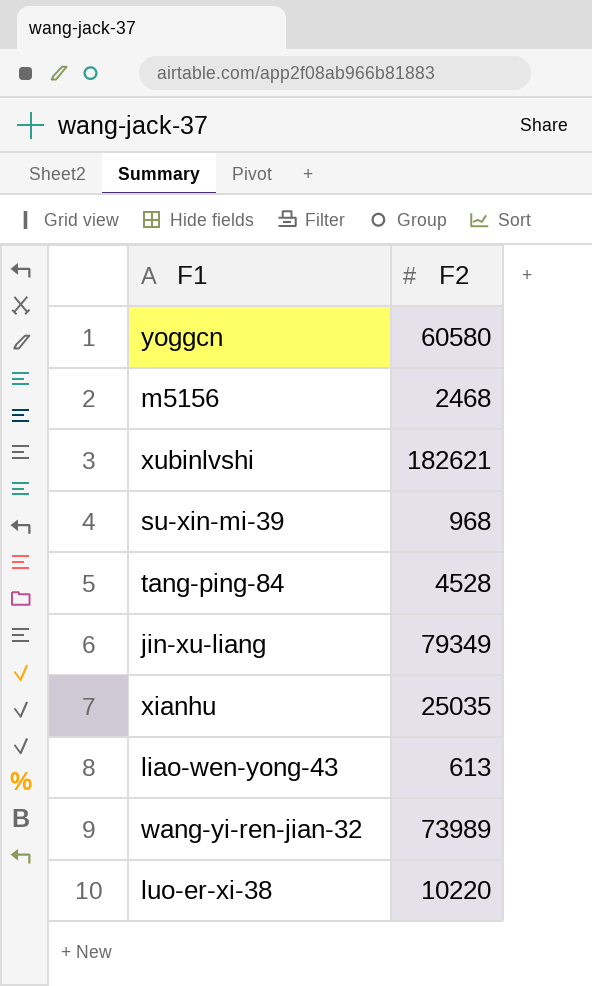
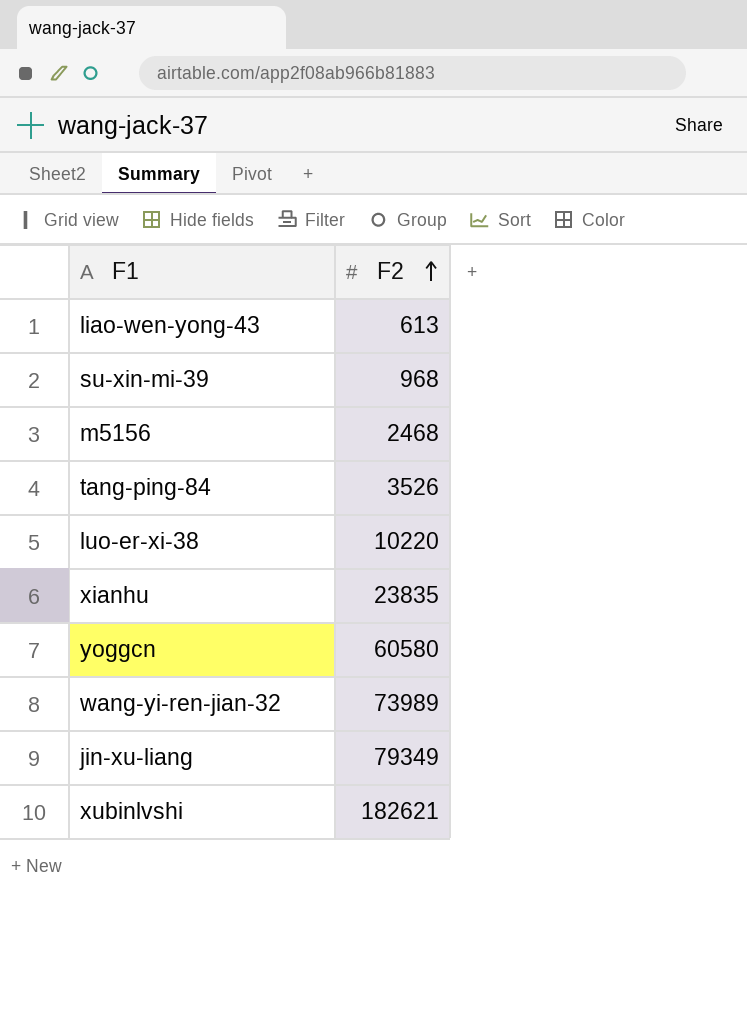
row order: none -> F2 ascending
tang-ping-84 | F2: 4528 -> 3526
xianhu | F2: 25035 -> 23835

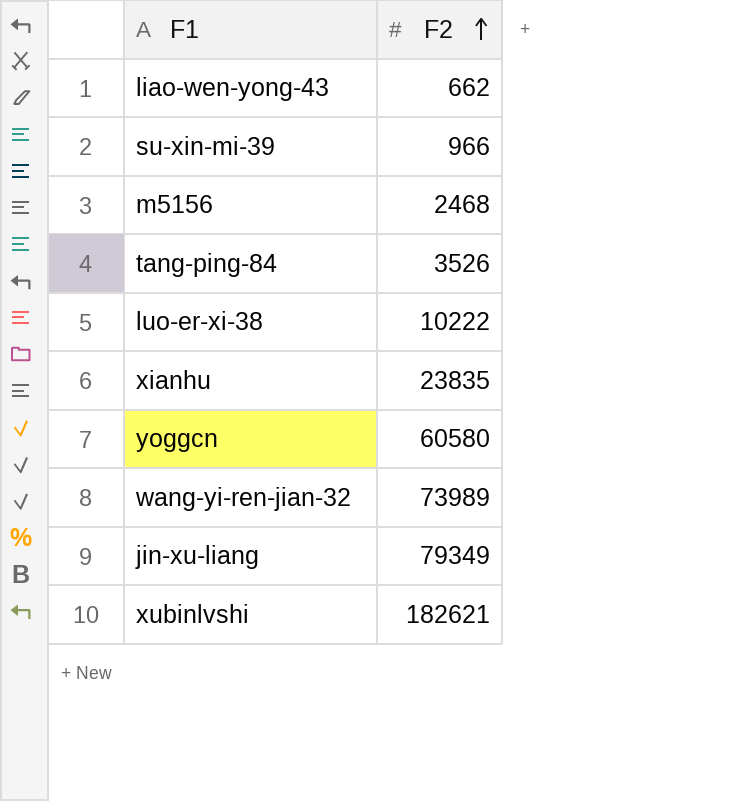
liao-wen-yong-43 | F2: 613 -> 662
su-xin-mi-39 | F2: 968 -> 966
luo-er-xi-38 | F2: 10220 -> 10222

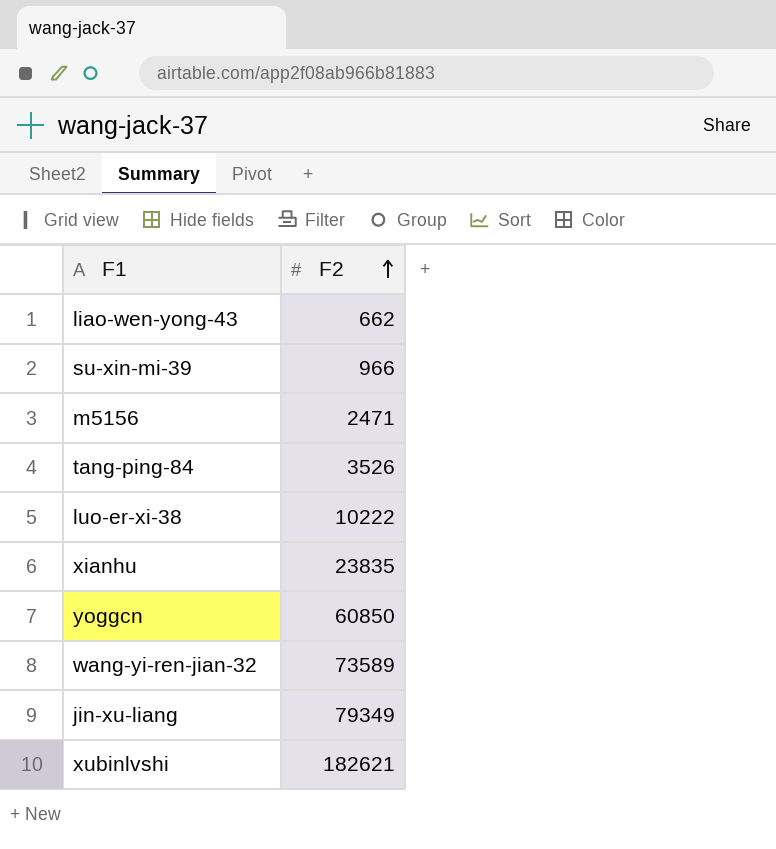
m5156 | F2: 2468 -> 2471
yoggcn | F2: 60580 -> 60850
wang-yi-ren-jian-32 | F2: 73989 -> 73589

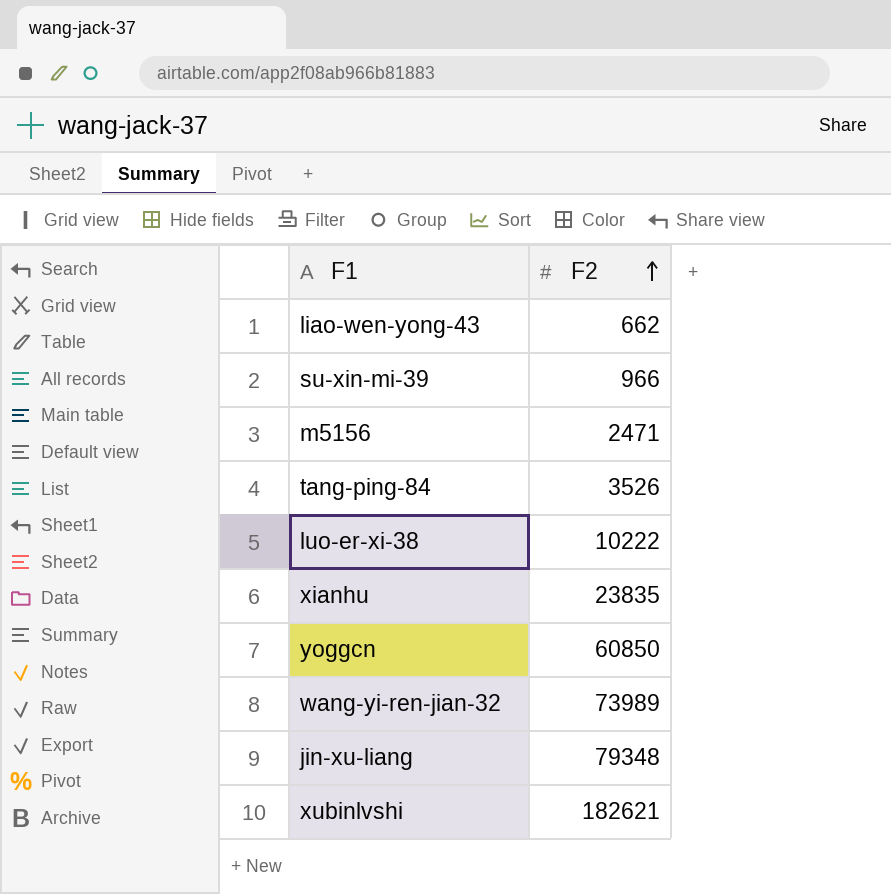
wang-yi-ren-jian-32 | F2: 73589 -> 73989
jin-xu-liang | F2: 79349 -> 79348

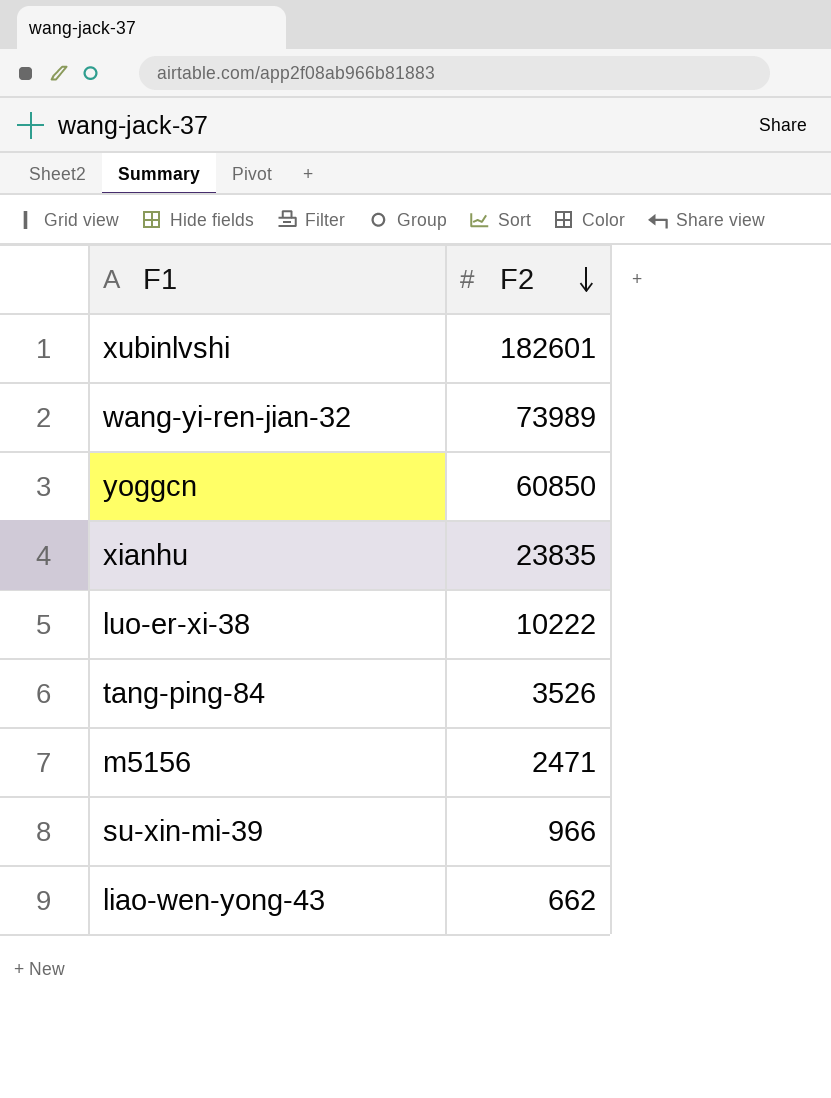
row order: F2 ascending -> F2 descending
row jin-xu-liang: 79348 -> none
xubinlvshi | F2: 182621 -> 182601

